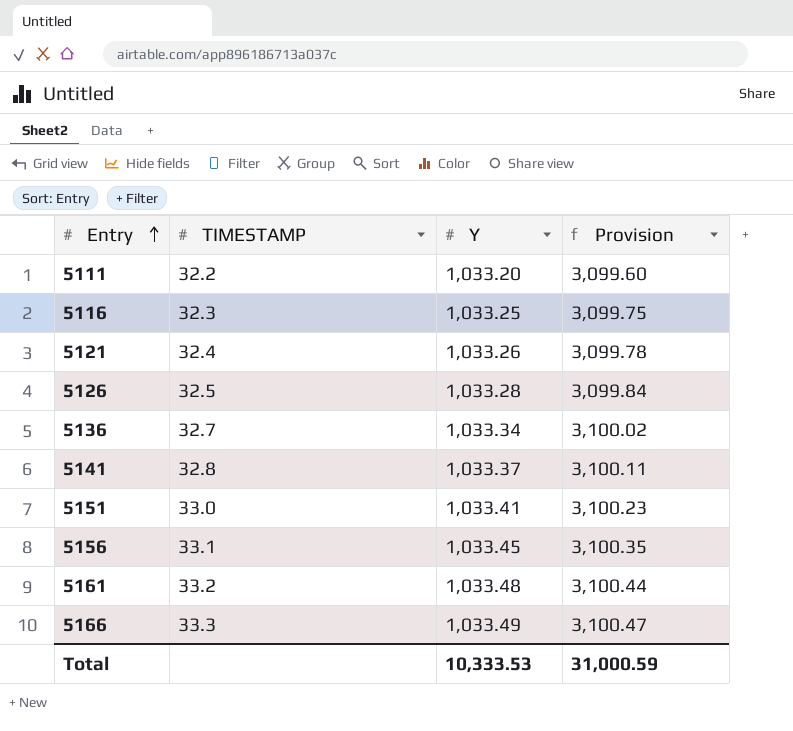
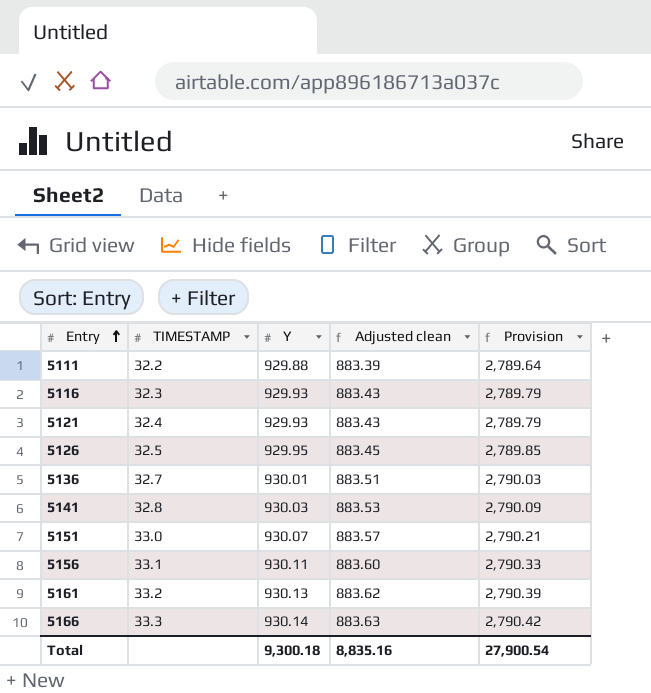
column Adjusted clean | formula: none -> [Y] * 0.95
5111 | Y: 1,033.20 -> 929.88
5111 | Provision: 3,099.60 -> 2,789.64
5116 | Y: 1,033.25 -> 929.93
5116 | Provision: 3,099.75 -> 2,789.79
5121 | Y: 1,033.26 -> 929.93
5121 | Provision: 3,099.78 -> 2,789.79
5126 | Y: 1,033.28 -> 929.95
5126 | Provision: 3,099.84 -> 2,789.85
5136 | Y: 1,033.34 -> 930.01
5136 | Provision: 3,100.02 -> 2,790.03
5141 | Y: 1,033.37 -> 930.03
5141 | Provision: 3,100.11 -> 2,790.09
5151 | Y: 1,033.41 -> 930.07
5151 | Provision: 3,100.23 -> 2,790.21
5156 | Y: 1,033.45 -> 930.11
5156 | Provision: 3,100.35 -> 2,790.33
5161 | Y: 1,033.48 -> 930.13
5161 | Provision: 3,100.44 -> 2,790.39
5166 | Y: 1,033.49 -> 930.14
5166 | Provision: 3,100.47 -> 2,790.42
Total | Y: 10,333.53 -> 9,300.18
Total | Provision: 31,000.59 -> 27,900.54

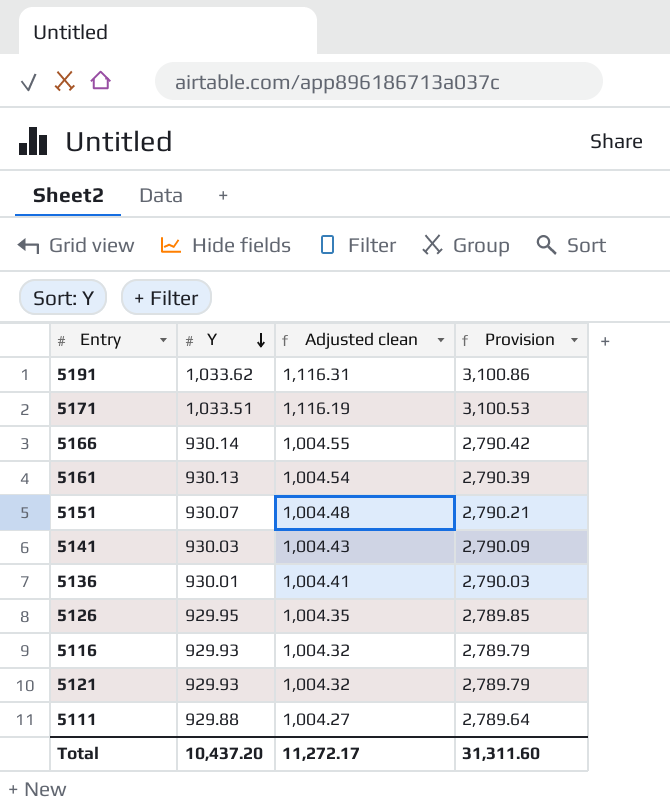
row order: Entry ascending -> Y descending
column TIMESTAMP | position: 2 -> none
column Adjusted clean | formula: [Y] * 0.95 -> [Y] * 1.08
row 5156: 33.1 | 930.11 | 883.60 | 2,790.33 -> none
row 5191: none -> 1,033.62 | 1,116.31 | 3,100.86
row 5171: none -> 1,033.51 | 1,116.19 | 3,100.53
Total | Y: 9,300.18 -> 10,437.20
Total | Adjusted clean: 8,835.16 -> 11,272.17
Total | Provision: 27,900.54 -> 31,311.60

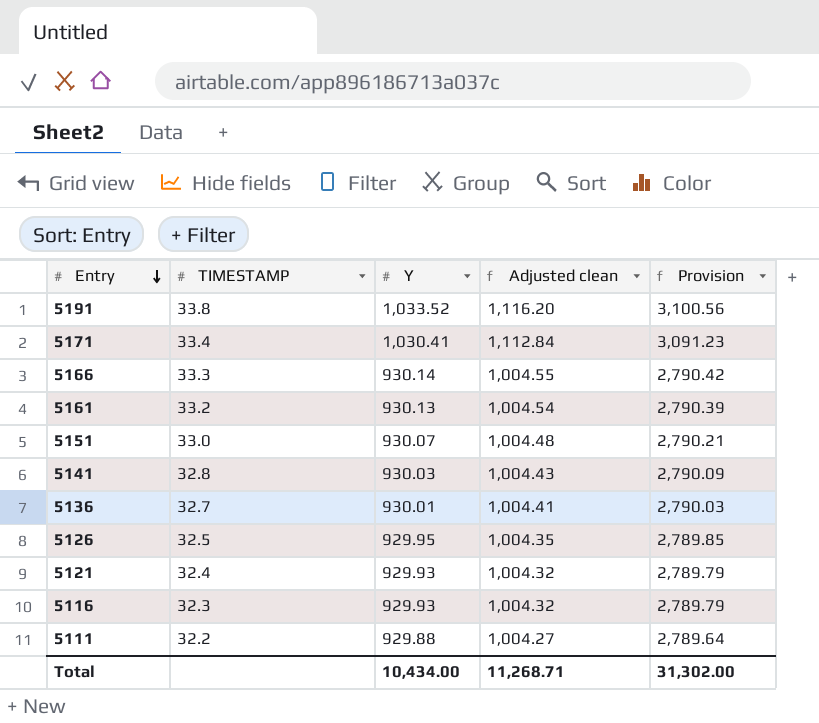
row order: Y descending -> Entry descending
column TIMESTAMP | position: none -> 2
5191 | Y: 1,033.62 -> 1,033.52
5191 | Adjusted clean: 1,116.31 -> 1,116.20
5191 | Provision: 3,100.86 -> 3,100.56
5171 | Y: 1,033.51 -> 1,030.41
5171 | Adjusted clean: 1,116.19 -> 1,112.84
5171 | Provision: 3,100.53 -> 3,091.23
Total | Y: 10,437.20 -> 10,434.00
Total | Adjusted clean: 11,272.17 -> 11,268.71
Total | Provision: 31,311.60 -> 31,302.00

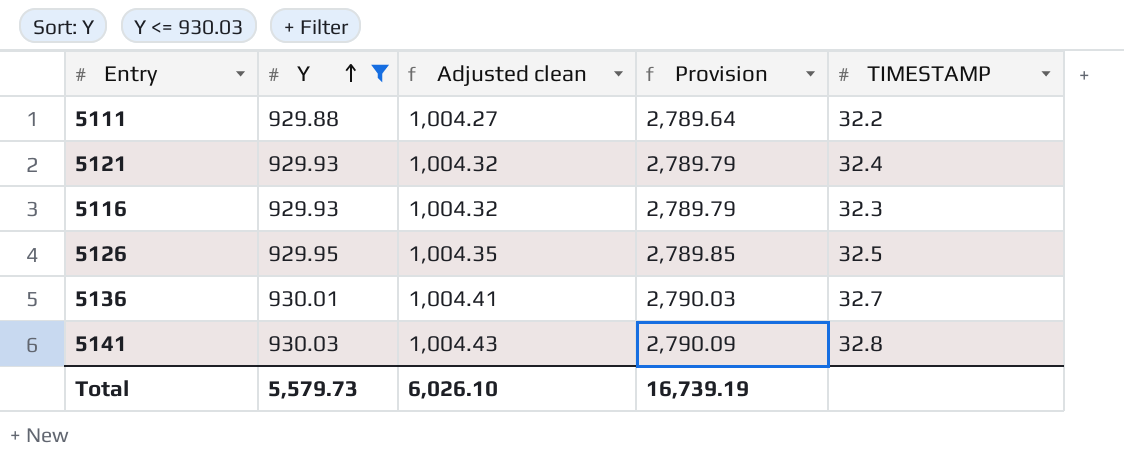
filter: none -> Y <= 930.03
row order: Entry descending -> Y ascending
column TIMESTAMP | position: 2 -> 5
Total | Y: 10,434.00 -> 5,579.73
Total | Adjusted clean: 11,268.71 -> 6,026.10
Total | Provision: 31,302.00 -> 16,739.19

